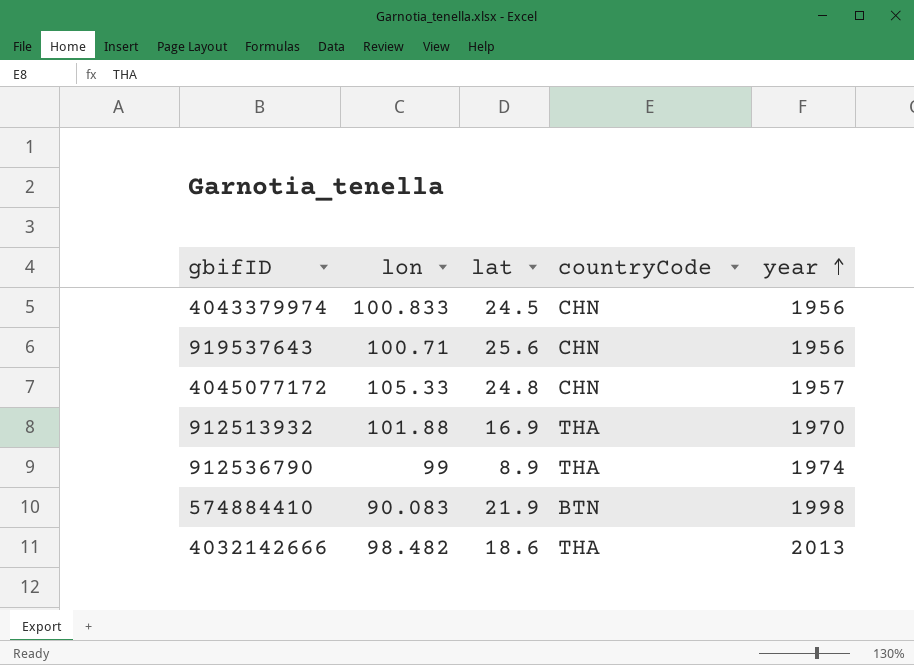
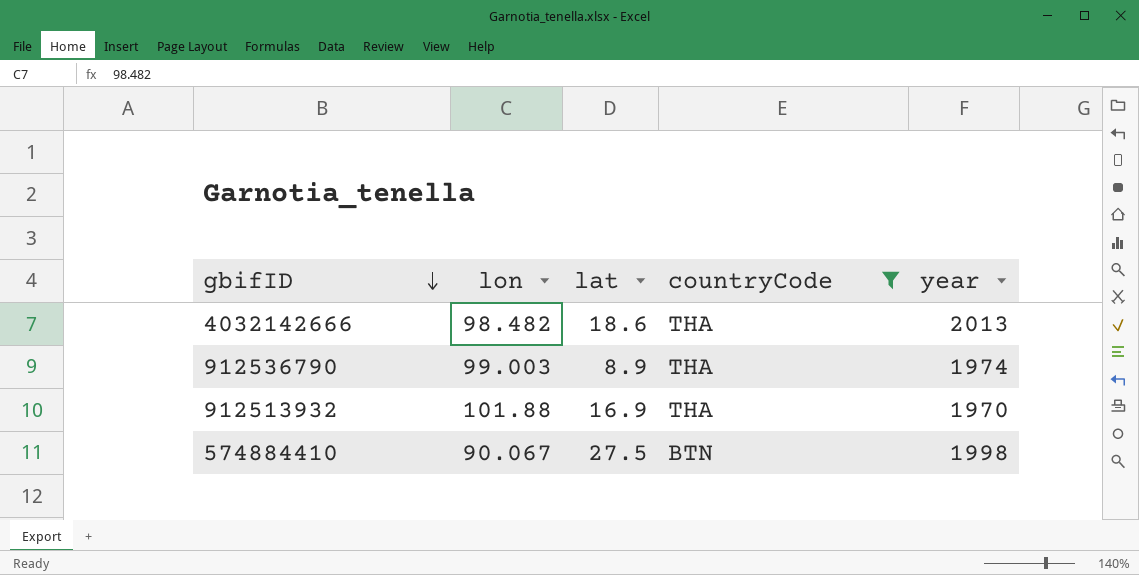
filter: none -> countryCode != CHN
row order: year ascending -> gbifID descending
912536790 | lon: 99 -> 99.003
574884410 | lon: 90.083 -> 90.067
574884410 | lat: 21.9 -> 27.5

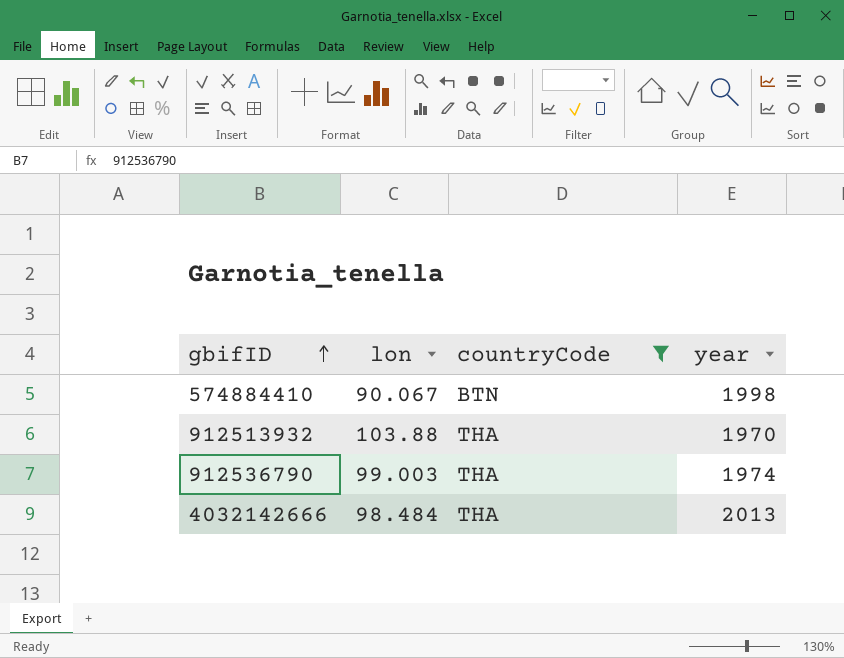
row order: gbifID descending -> gbifID ascending
column lat | position: 3 -> none
912513932 | lon: 101.88 -> 103.88
4032142666 | lon: 98.482 -> 98.484

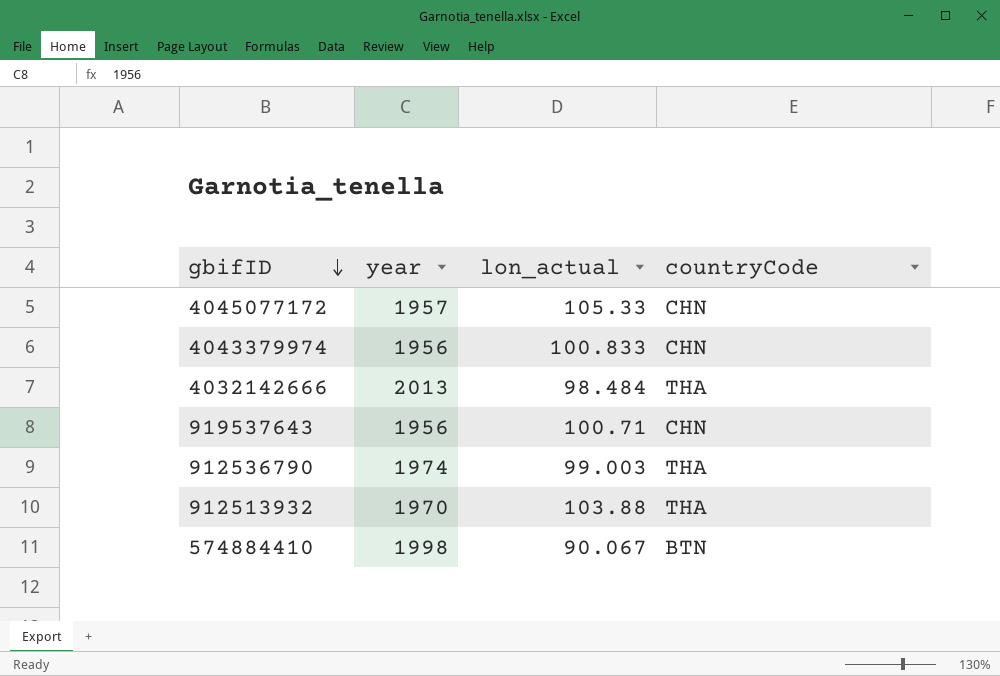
filter: countryCode != CHN -> none
row order: gbifID ascending -> gbifID descending
column year | position: 4 -> 2
column name: lon -> lon_actual

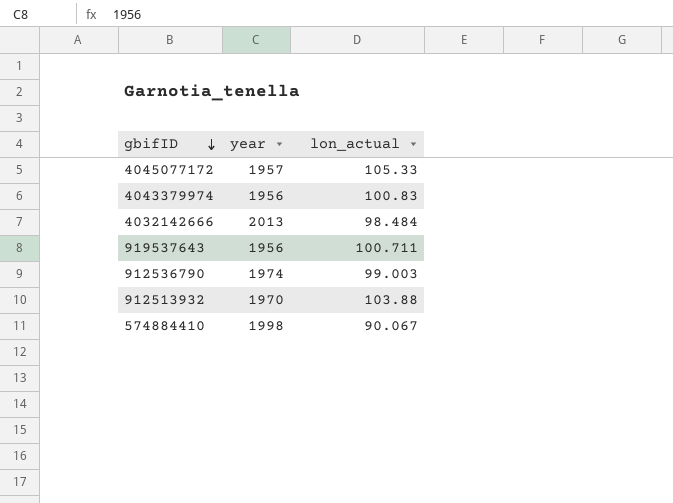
column countryCode | position: 4 -> none
4043379974 | lon_actual: 100.833 -> 100.83
919537643 | lon_actual: 100.71 -> 100.711

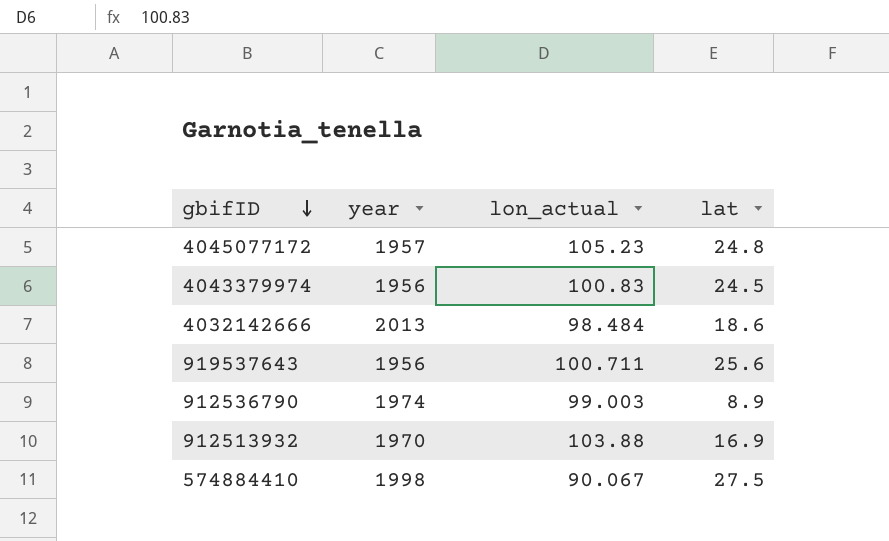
column lat | position: none -> 4
4045077172 | lon_actual: 105.33 -> 105.23

